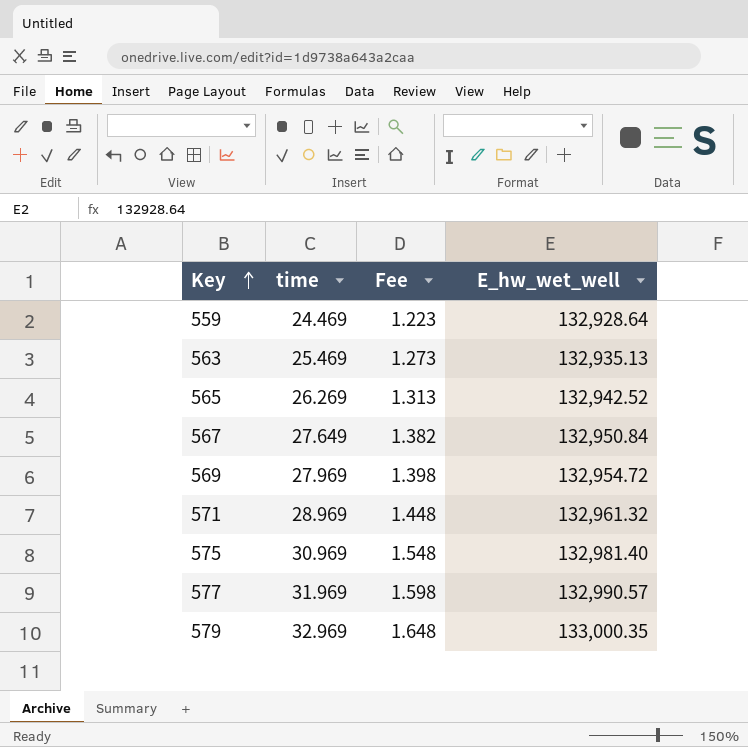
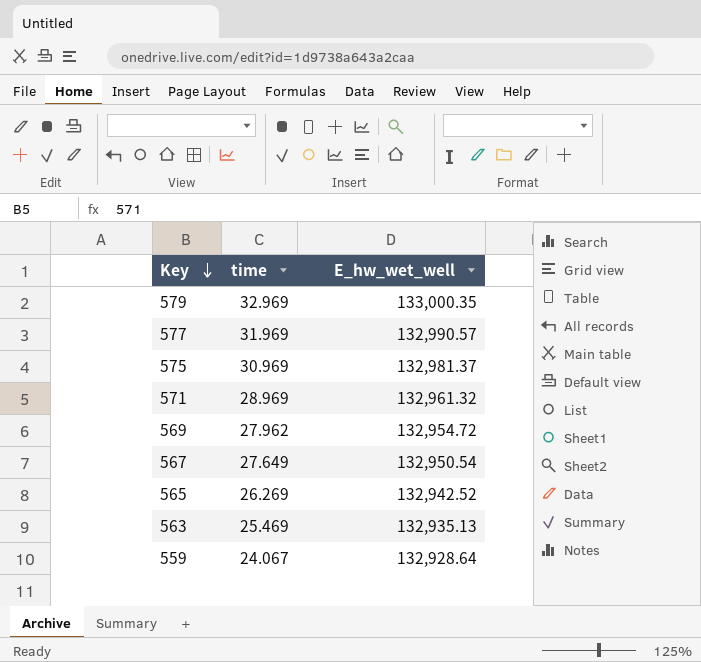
row order: Key ascending -> Key descending
column Fee | formula: [time] * 0.05 -> none
575 | E_hw_wet_well: 132,981.40 -> 132,981.37
569 | time: 27.969 -> 27.962
567 | E_hw_wet_well: 132,950.84 -> 132,950.54
559 | time: 24.469 -> 24.067

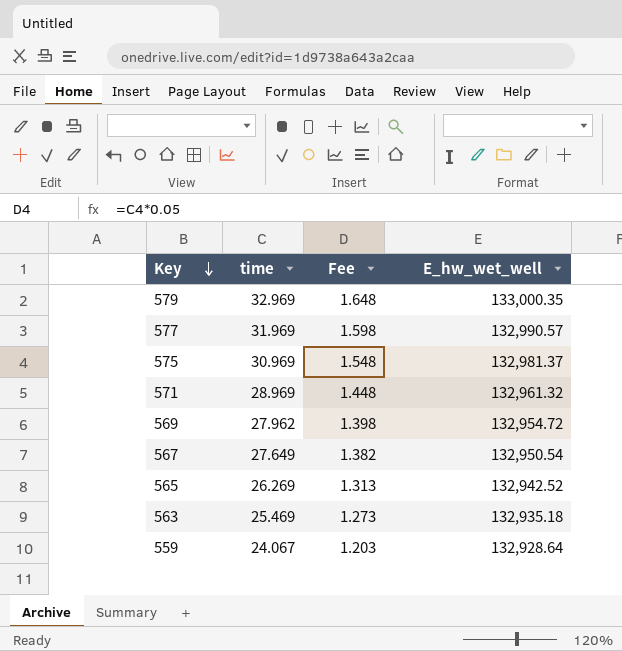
column Fee | formula: none -> [time] * 0.05
563 | E_hw_wet_well: 132,935.13 -> 132,935.18

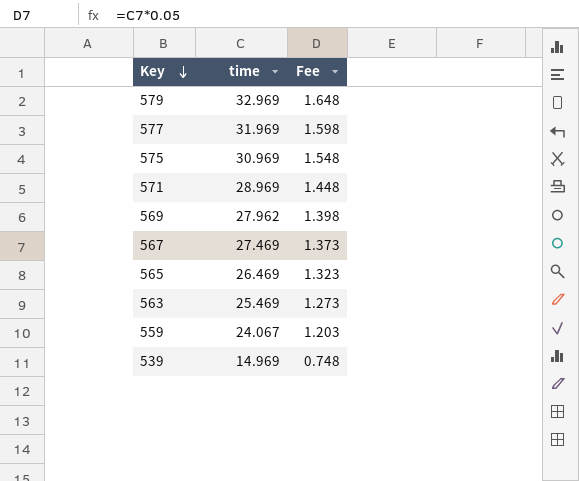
column E_hw_wet_well | position: 4 -> none
567 | time: 27.649 -> 27.469
567 | Fee: 1.382 -> 1.373
565 | time: 26.269 -> 26.469
565 | Fee: 1.313 -> 1.323
row 539: none -> 14.969 | 0.748

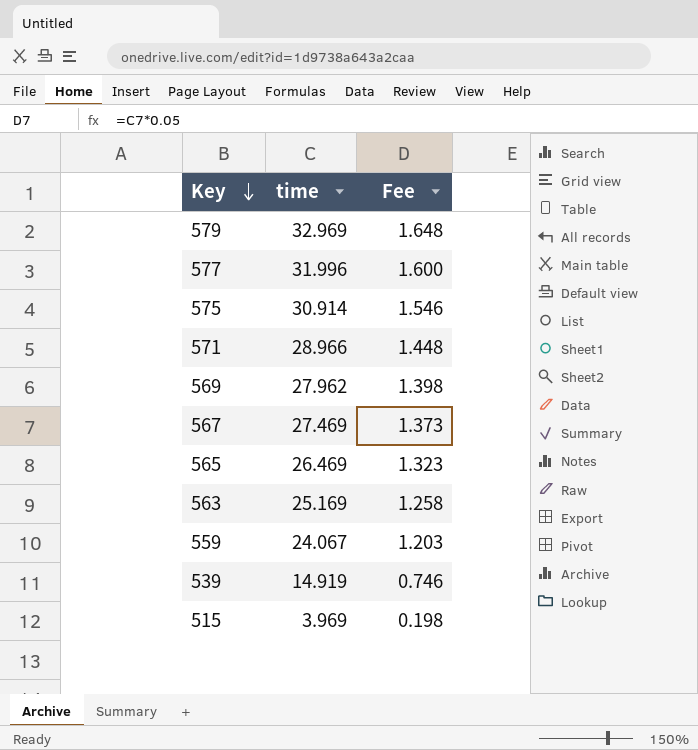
577 | time: 31.969 -> 31.996
577 | Fee: 1.598 -> 1.600
575 | time: 30.969 -> 30.914
575 | Fee: 1.548 -> 1.546
571 | time: 28.969 -> 28.966
563 | time: 25.469 -> 25.169
563 | Fee: 1.273 -> 1.258
539 | time: 14.969 -> 14.919
539 | Fee: 0.748 -> 0.746
row 515: none -> 3.969 | 0.198

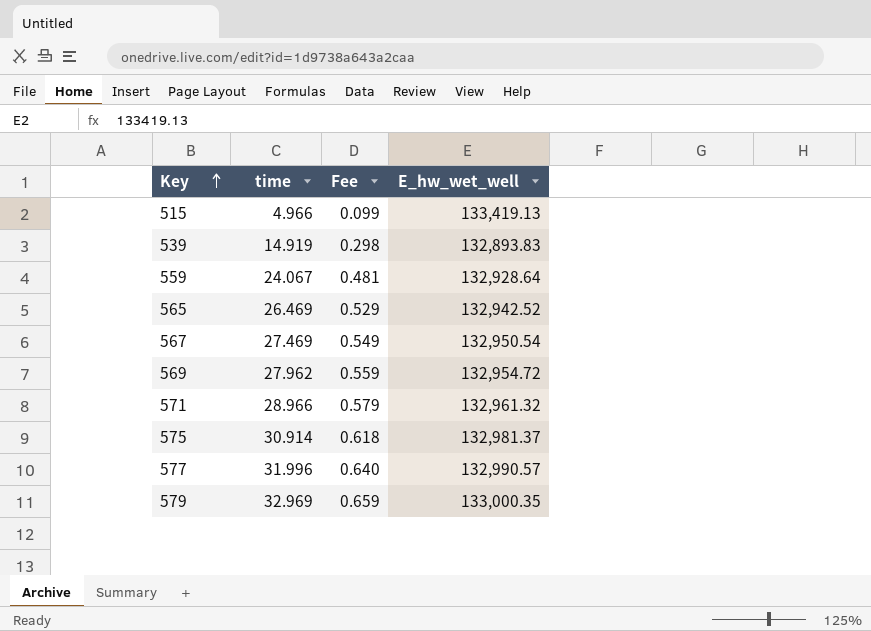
row order: Key descending -> Key ascending
column Fee | formula: [time] * 0.05 -> [time] * 0.02
column E_hw_wet_well | position: none -> 4
row 563: 25.169 | 1.258 -> none
515 | time: 3.969 -> 4.966

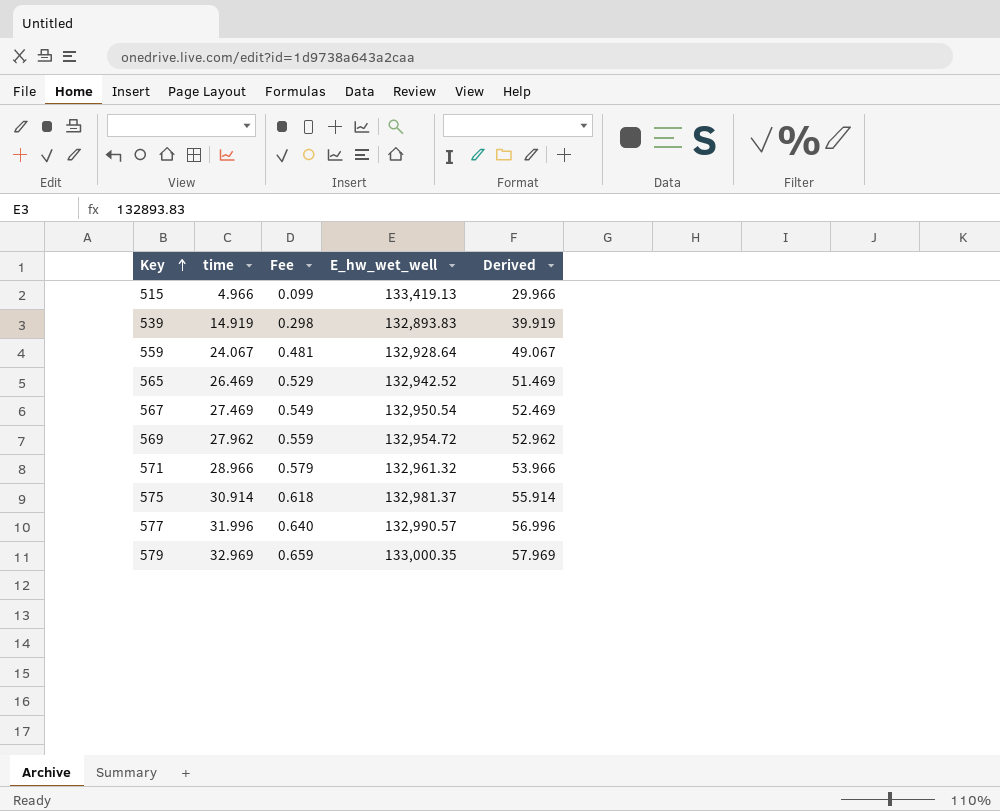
column Derived | formula: none -> [time] + 25

